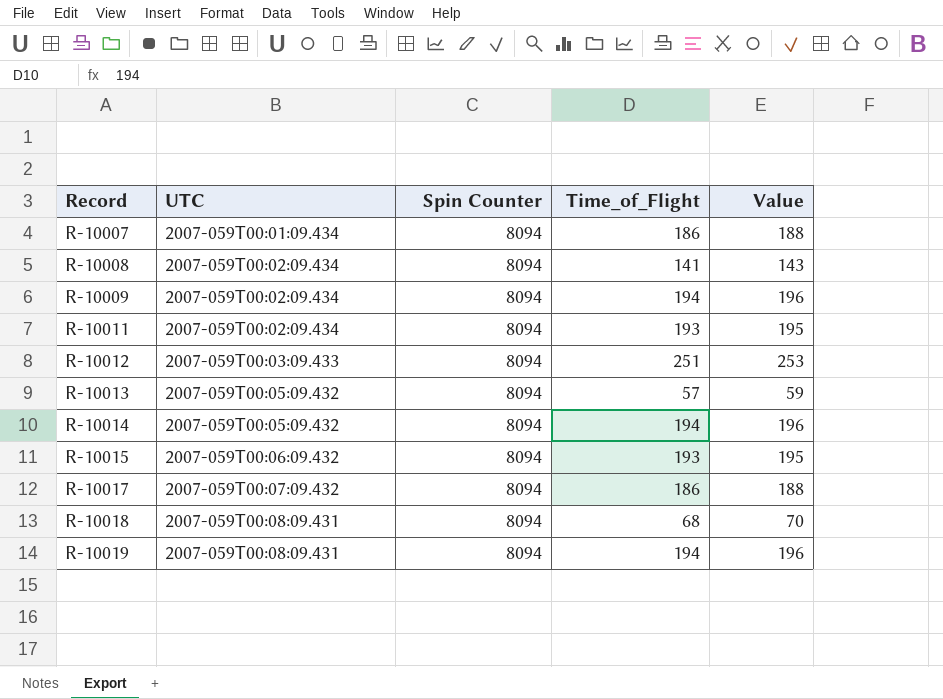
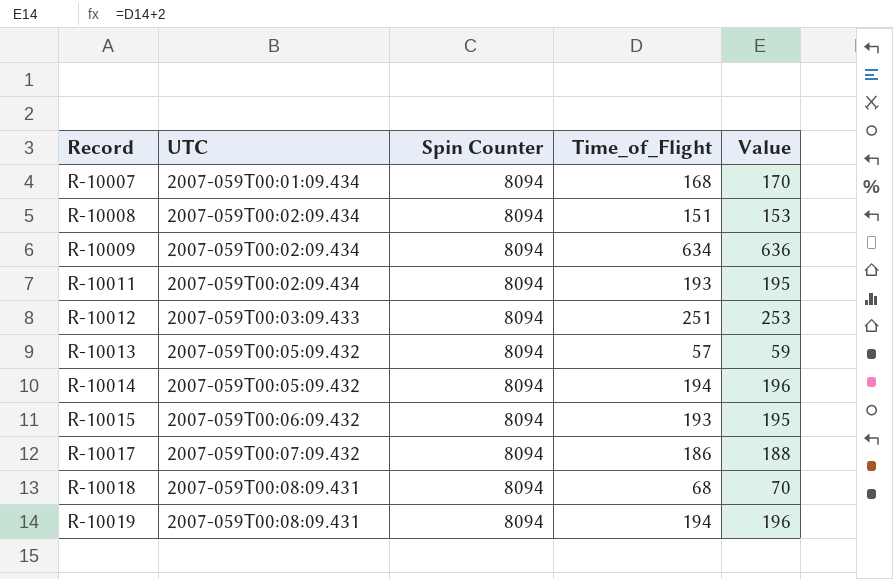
R-10007 | Time_of_Flight: 186 -> 168
R-10007 | Value: 188 -> 170
R-10008 | Time_of_Flight: 141 -> 151
R-10008 | Value: 143 -> 153
R-10009 | Time_of_Flight: 194 -> 634
R-10009 | Value: 196 -> 636

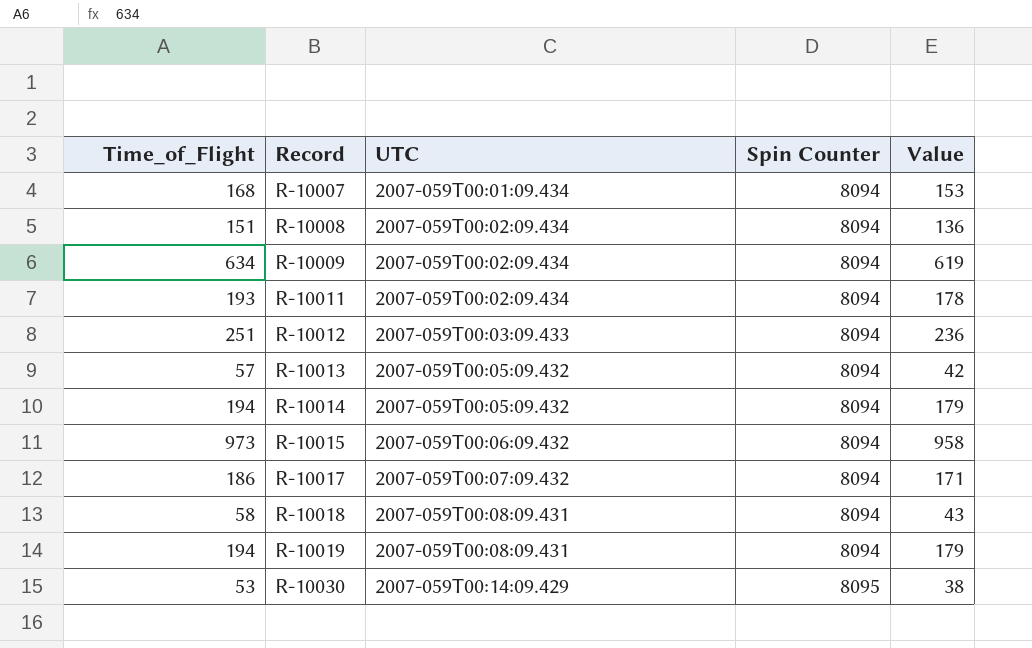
column Time_of_Flight | position: 4 -> 1
column Value | formula: [Time_of_Flight] + 2 -> [Time_of_Flight] - 15
R-10015 | Time_of_Flight: 193 -> 973
R-10018 | Time_of_Flight: 68 -> 58
row R-10030: none -> 53 | 2007-059T00:14:09.429 | 8095 | 38

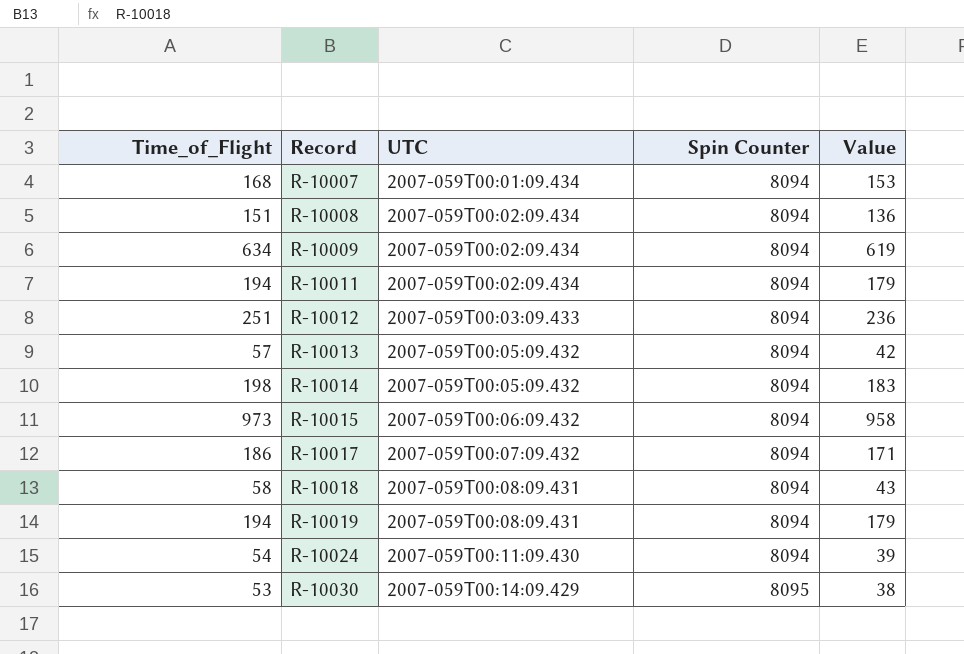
R-10011 | Time_of_Flight: 193 -> 194
R-10011 | Value: 178 -> 179
R-10014 | Time_of_Flight: 194 -> 198
R-10014 | Value: 179 -> 183
row R-10024: none -> 54 | 2007-059T00:11:09.430 | 8094 | 39

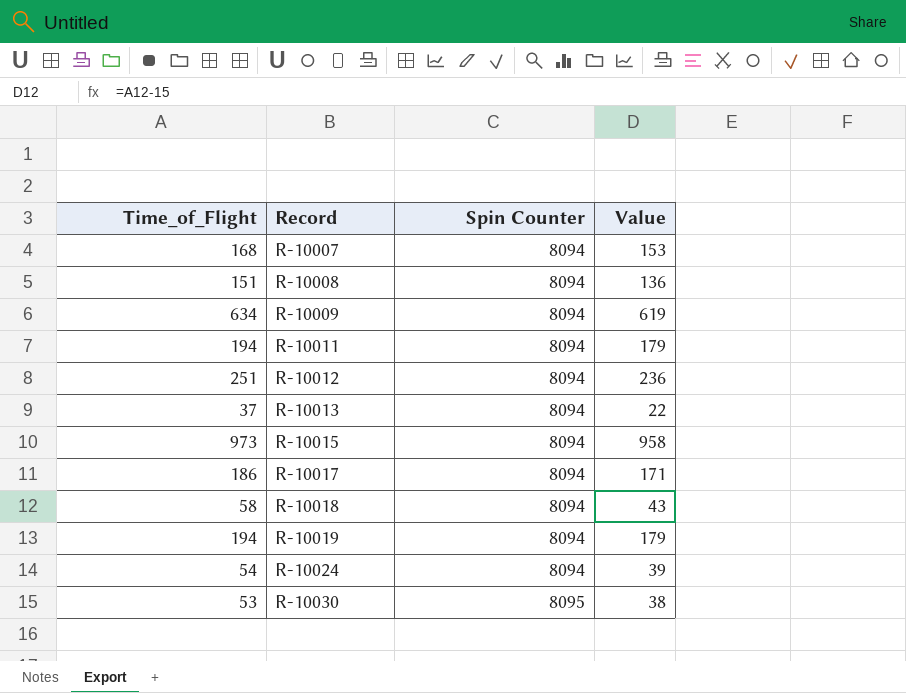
column UTC | position: 3 -> none
row R-10014: 198 | 2007-059T00:05:09.432 | 8094 | 183 -> none
R-10013 | Time_of_Flight: 57 -> 37
R-10013 | Value: 42 -> 22

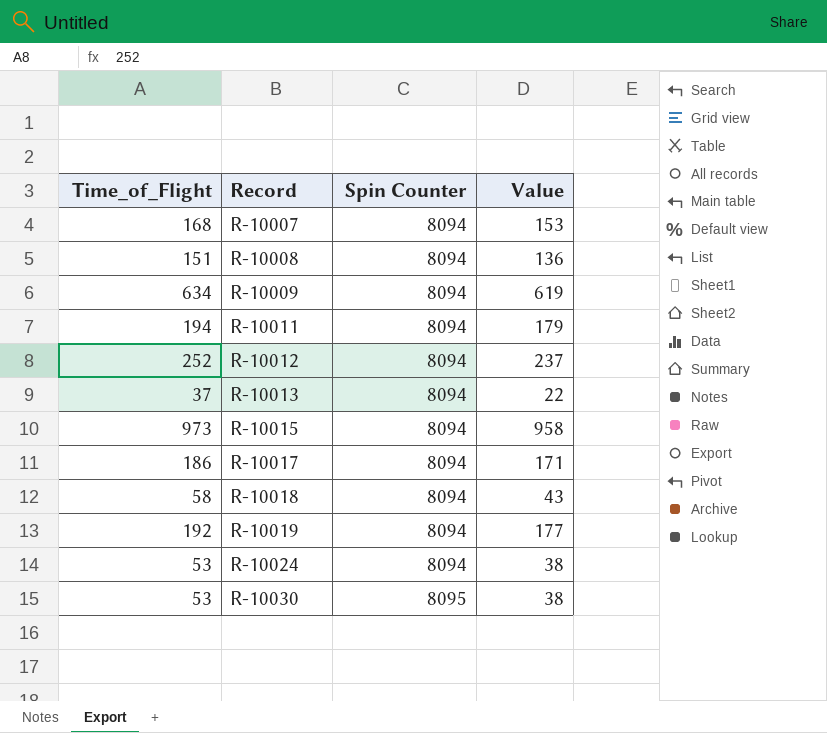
R-10012 | Time_of_Flight: 251 -> 252
R-10012 | Value: 236 -> 237
R-10019 | Time_of_Flight: 194 -> 192
R-10019 | Value: 179 -> 177
R-10024 | Time_of_Flight: 54 -> 53
R-10024 | Value: 39 -> 38

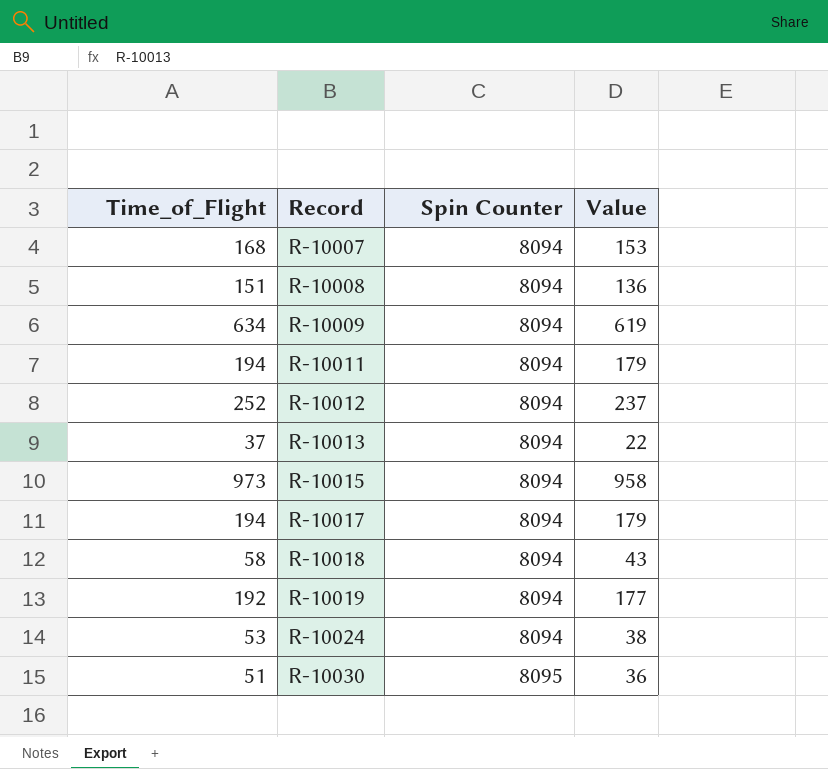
R-10017 | Time_of_Flight: 186 -> 194
R-10017 | Value: 171 -> 179
R-10030 | Time_of_Flight: 53 -> 51
R-10030 | Value: 38 -> 36

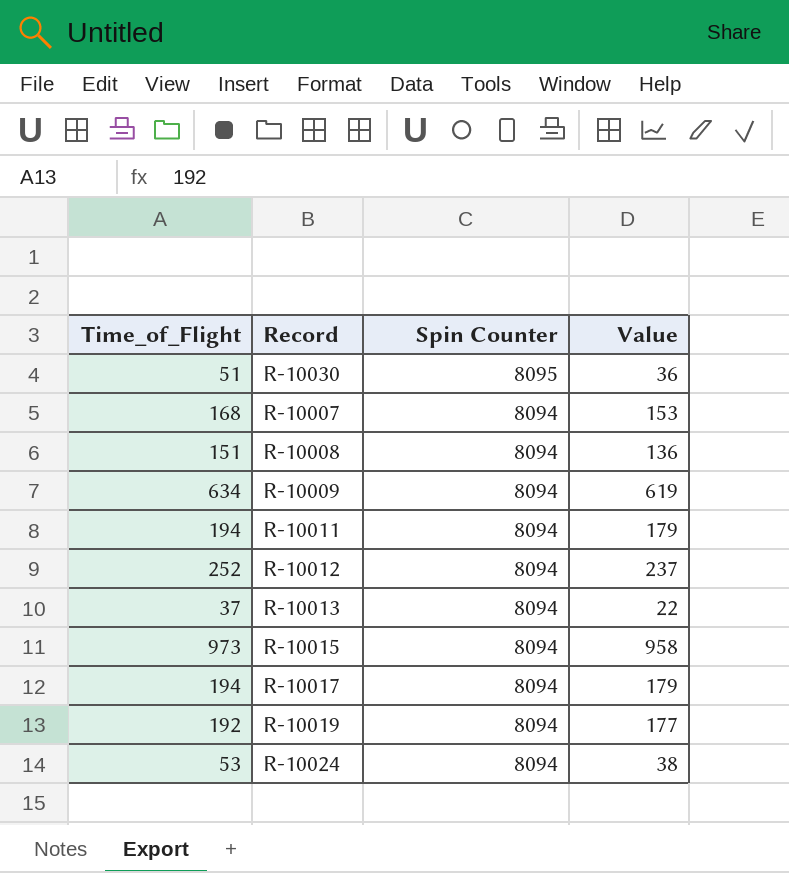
row order: Record ascending -> Spin Counter descending
row R-10018: 58 | 8094 | 43 -> none

